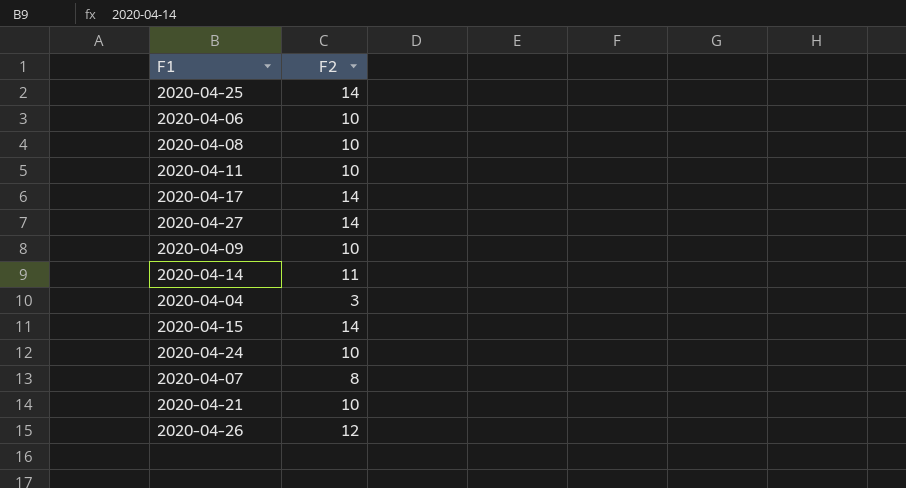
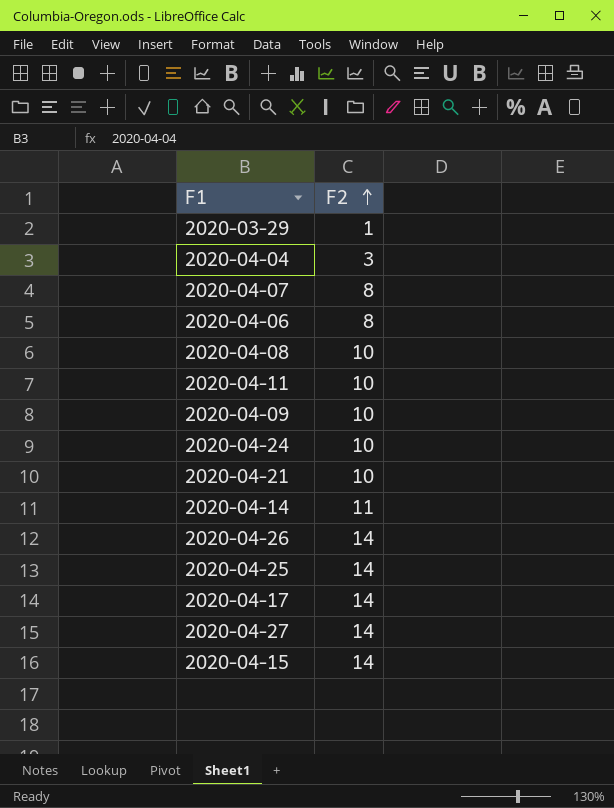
row order: none -> F2 ascending
row 2020-03-29: none -> 1
2020-04-06 | F2: 10 -> 8
2020-04-26 | F2: 12 -> 14

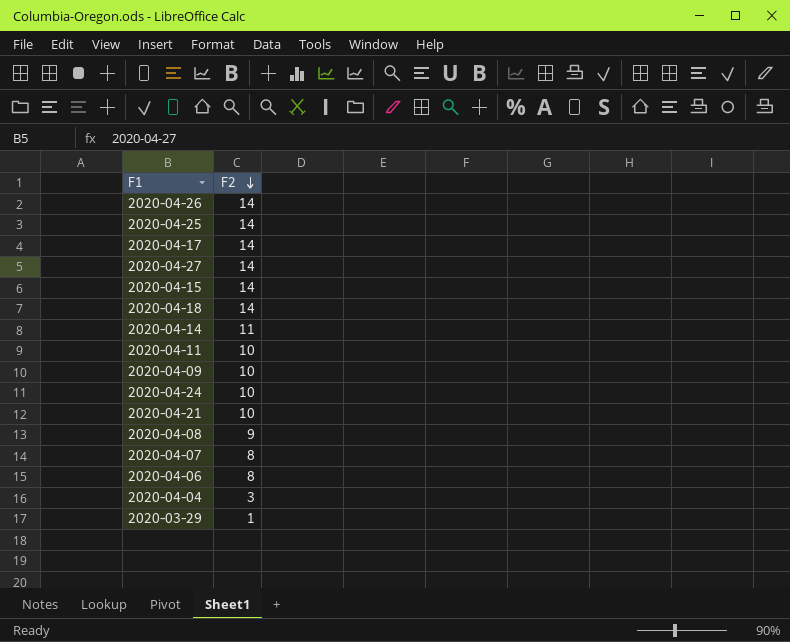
row order: F2 ascending -> F2 descending
row 2020-04-18: none -> 14
2020-04-08 | F2: 10 -> 9

